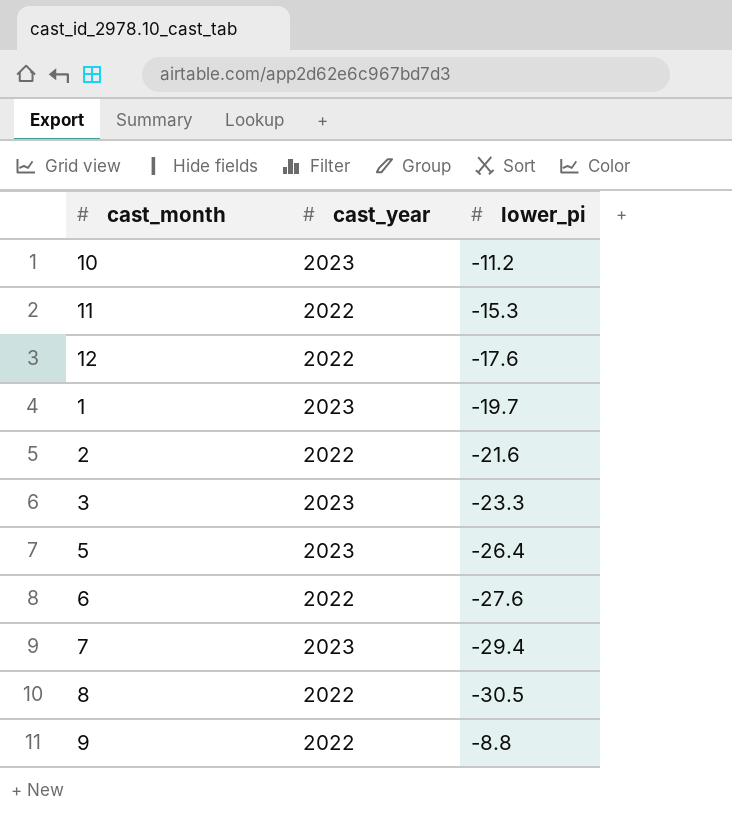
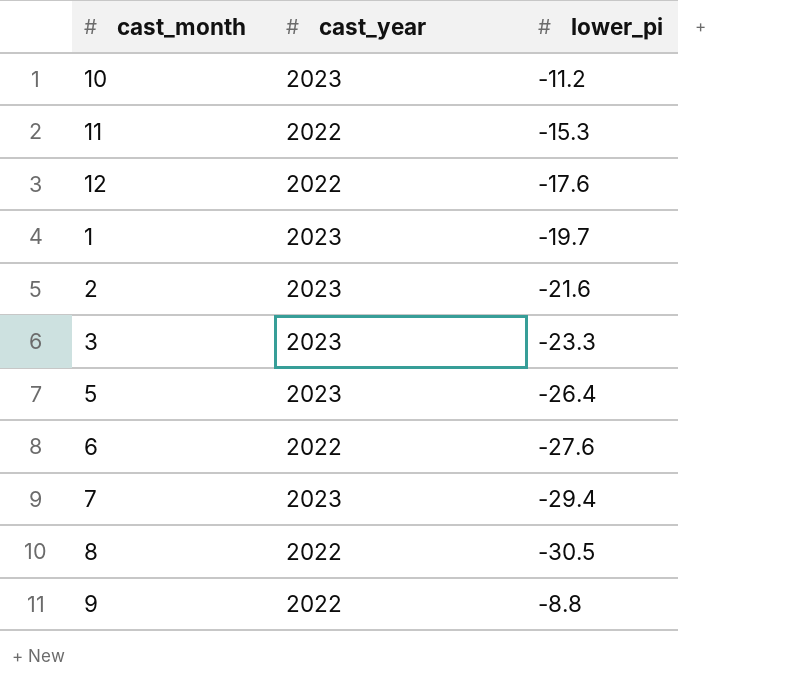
2 | cast_year: 2022 -> 2023

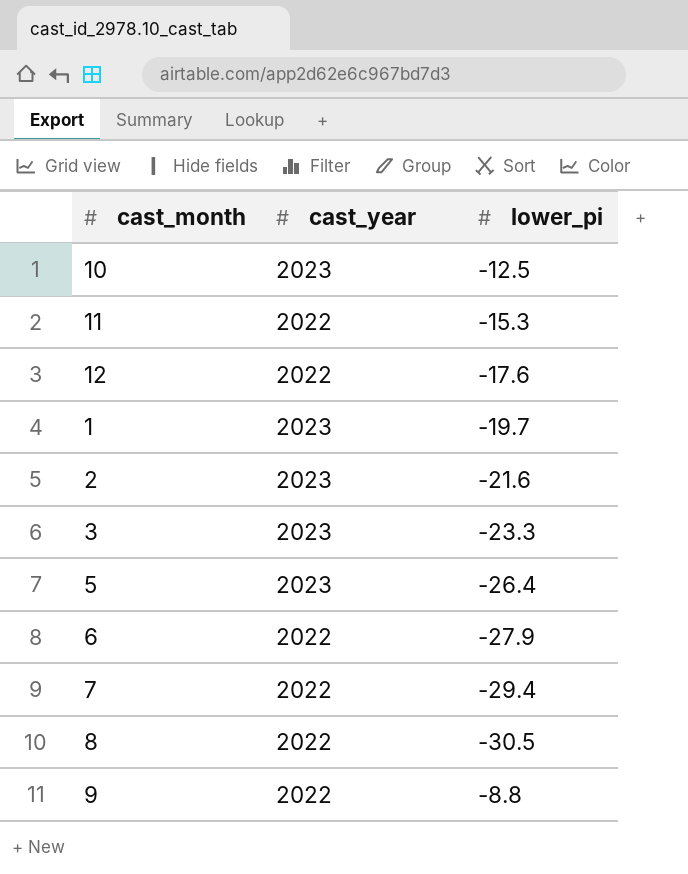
10 | lower_pi: -11.2 -> -12.5
6 | lower_pi: -27.6 -> -27.9
7 | cast_year: 2023 -> 2022

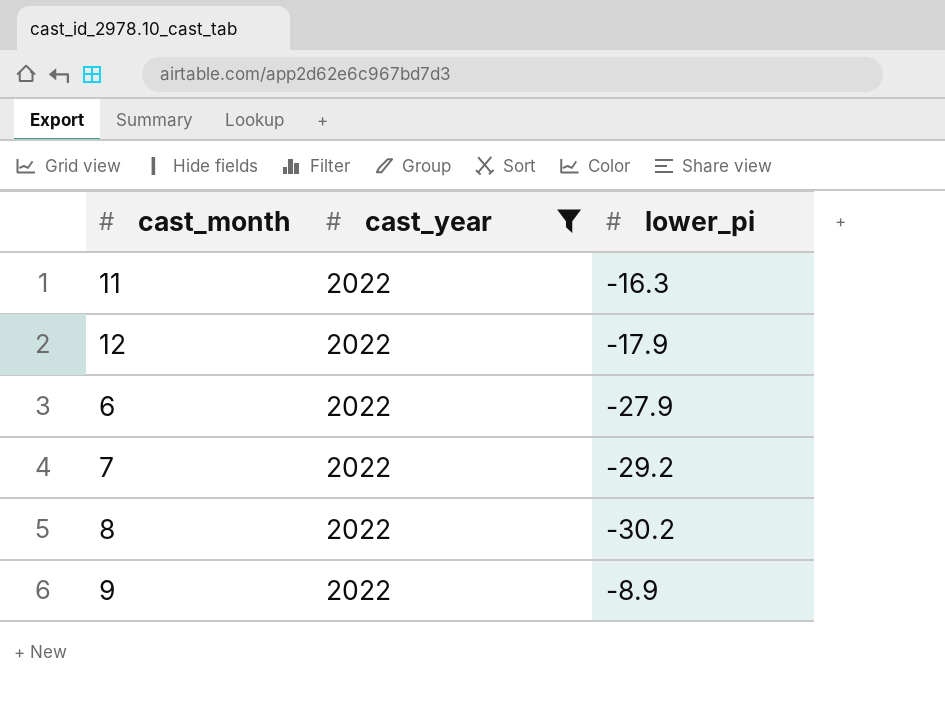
filter: none -> cast_year = 2022
11 | lower_pi: -15.3 -> -16.3
12 | lower_pi: -17.6 -> -17.9
7 | lower_pi: -29.4 -> -29.2
8 | lower_pi: -30.5 -> -30.2
9 | lower_pi: -8.8 -> -8.9

